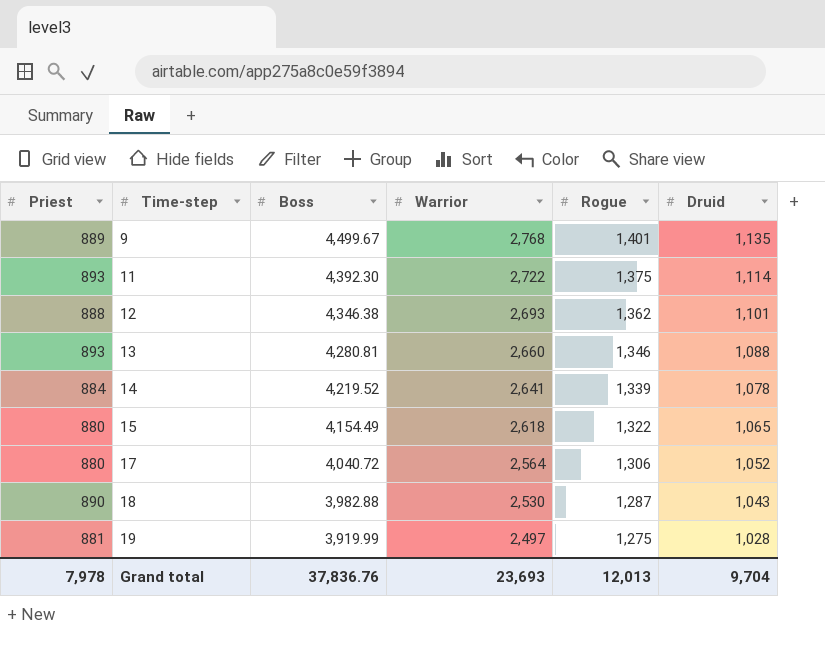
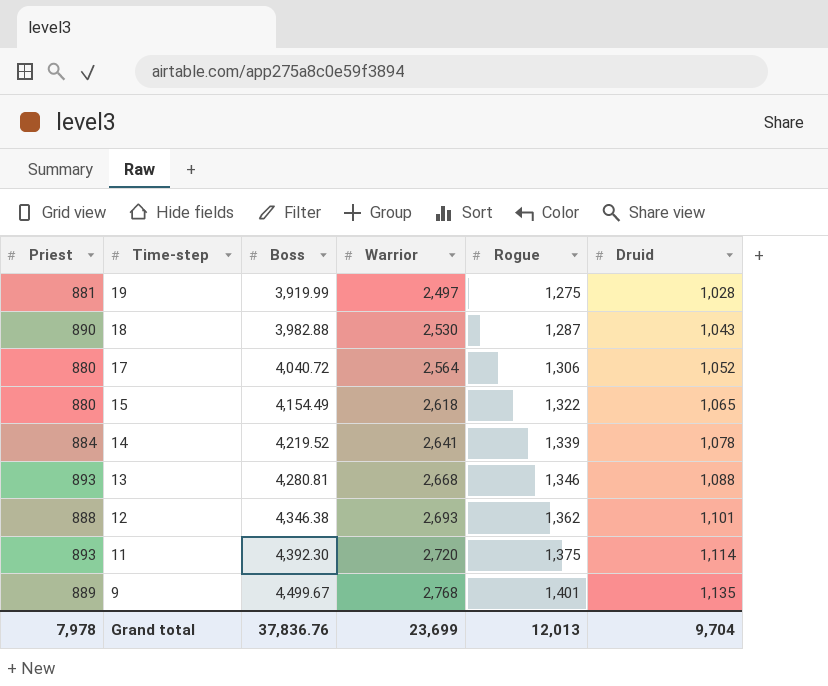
row order: Time-step ascending -> Time-step descending
13 | Warrior: 2,660 -> 2,668
11 | Warrior: 2,722 -> 2,720
Grand total | Warrior: 23,693 -> 23,699

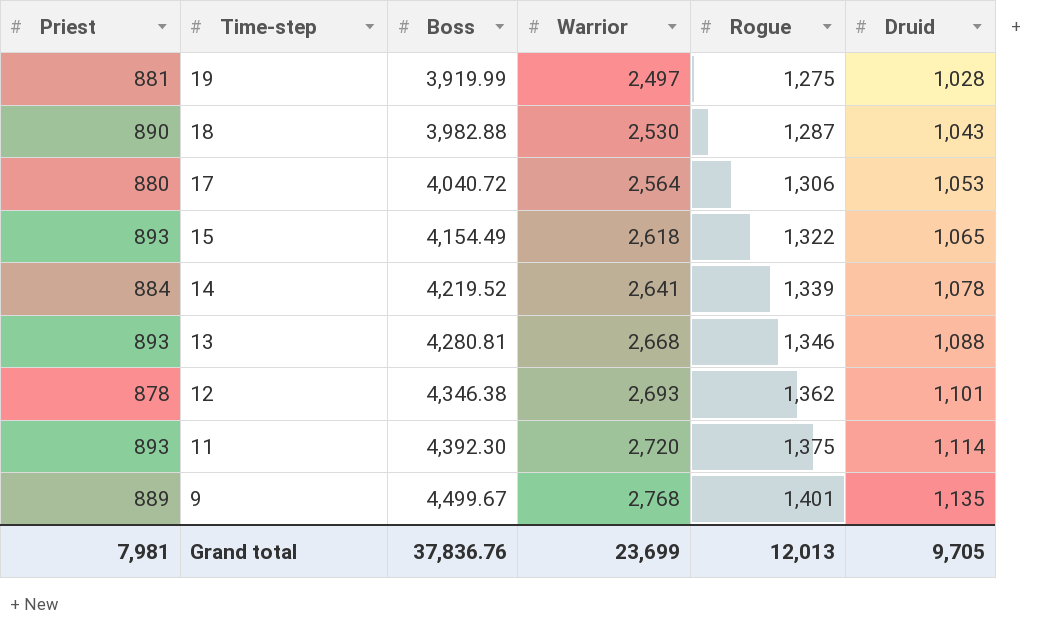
17 | Druid: 1,052 -> 1,053
15 | Priest: 880 -> 893
12 | Priest: 888 -> 878
Grand total | Priest: 7,978 -> 7,981
Grand total | Druid: 9,704 -> 9,705

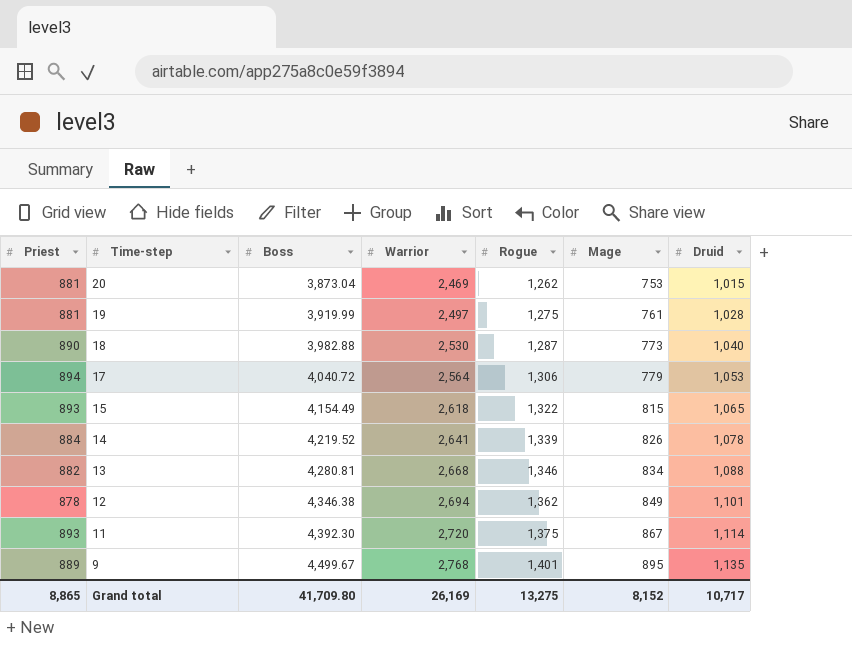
column Mage | position: none -> 6
row 20: none -> 881 | 3,873.04 | 2,469 | 1,262 | 753 | 1,015
18 | Druid: 1,043 -> 1,040
17 | Priest: 880 -> 894
13 | Priest: 893 -> 882
12 | Warrior: 2,693 -> 2,694
Grand total | Priest: 7,981 -> 8,865
Grand total | Boss: 37,836.76 -> 41,709.80
Grand total | Warrior: 23,699 -> 26,169
Grand total | Rogue: 12,013 -> 13,275
Grand total | Druid: 9,705 -> 10,717

